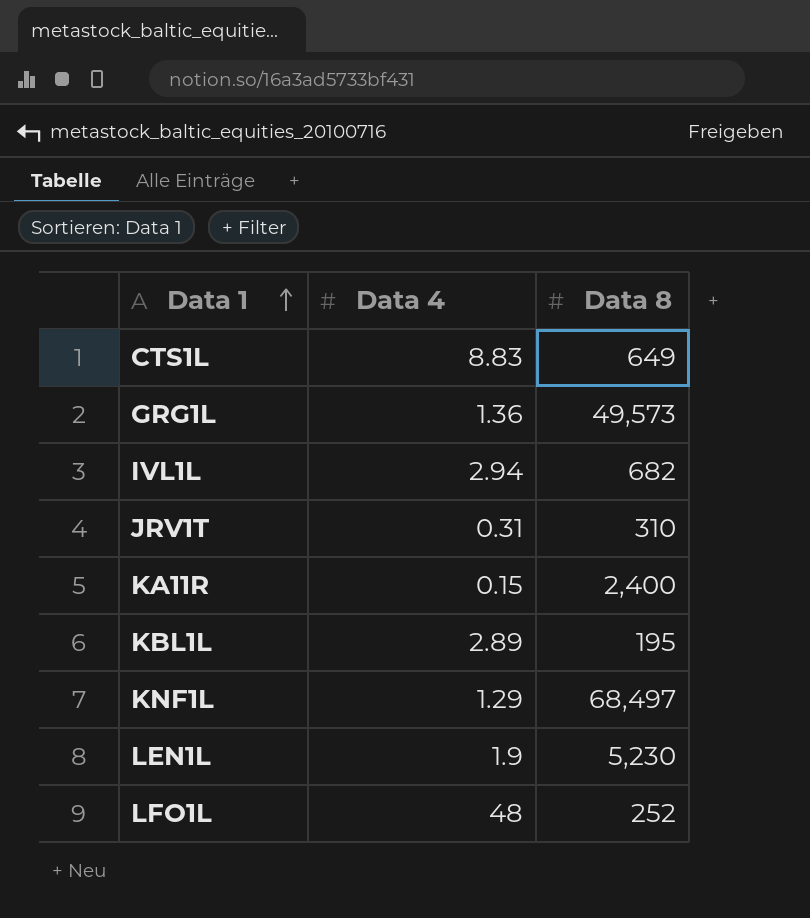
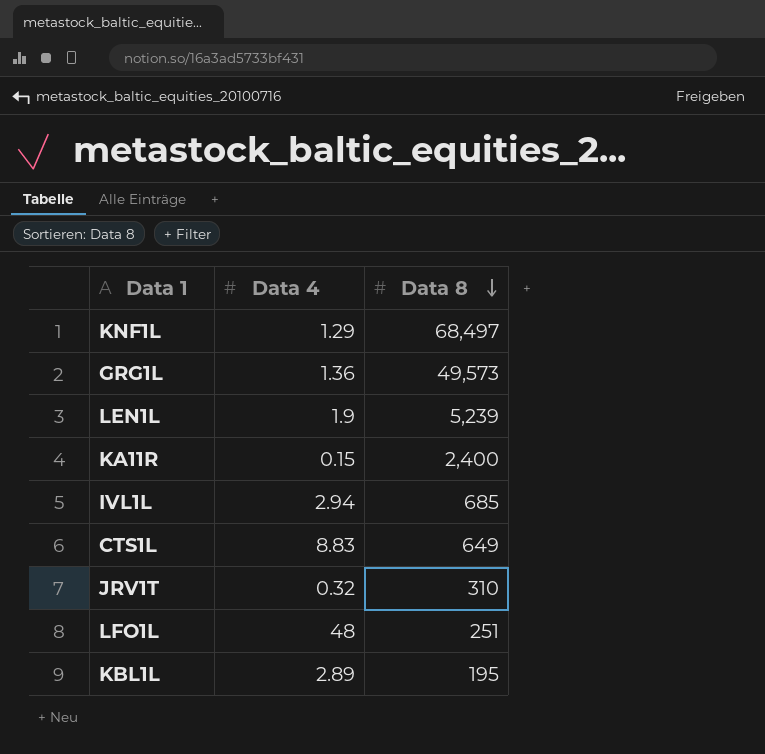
row order: Data 1 ascending -> Data 8 descending
LEN1L | Data 8: 5,230 -> 5,239
IVL1L | Data 8: 682 -> 685
JRV1T | Data 4: 0.31 -> 0.32
LFO1L | Data 8: 252 -> 251

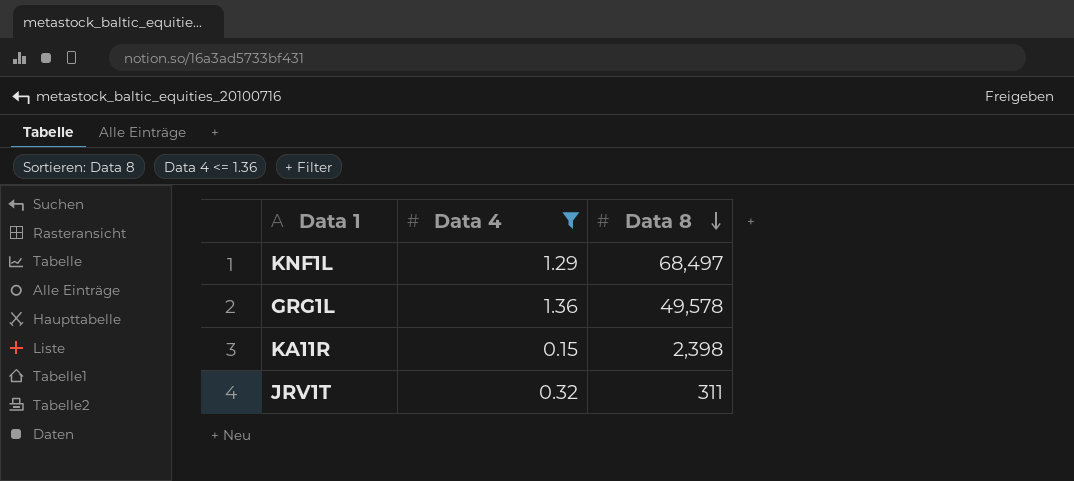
filter: none -> Data 4 <= 1.36
GRG1L | Data 8: 49,573 -> 49,578
KA11R | Data 8: 2,400 -> 2,398
JRV1T | Data 8: 310 -> 311

